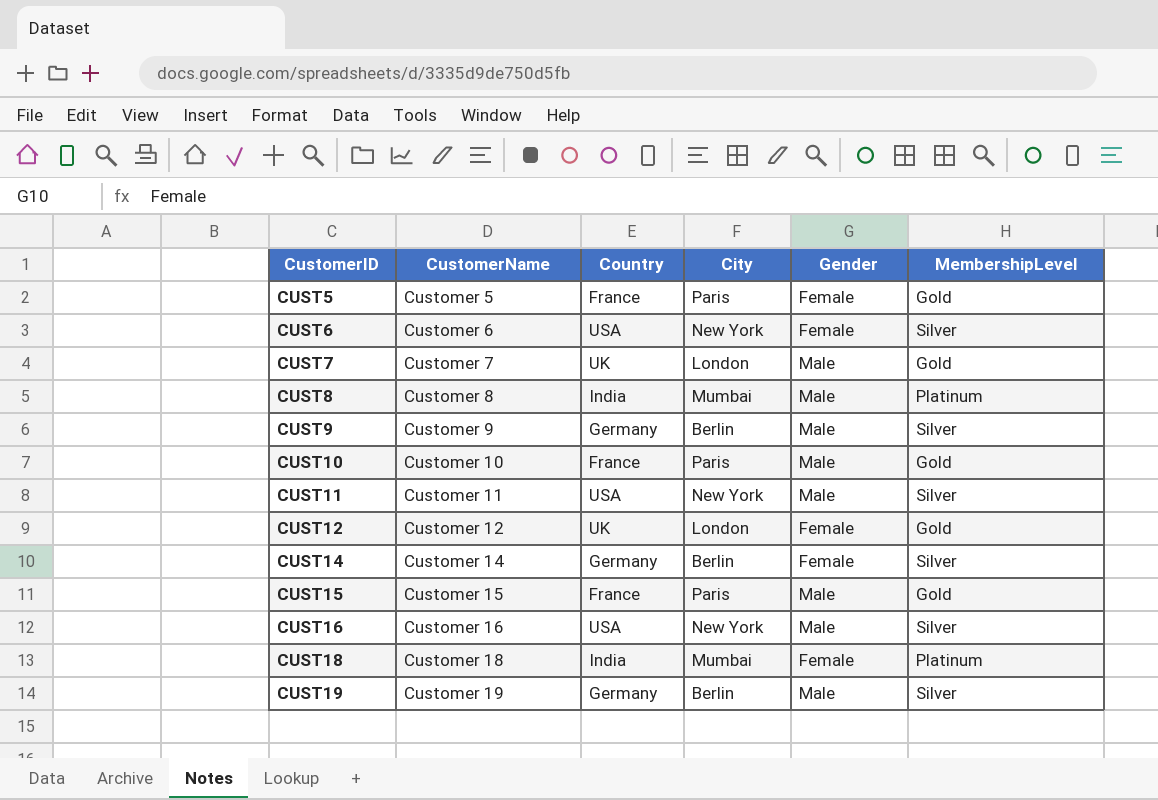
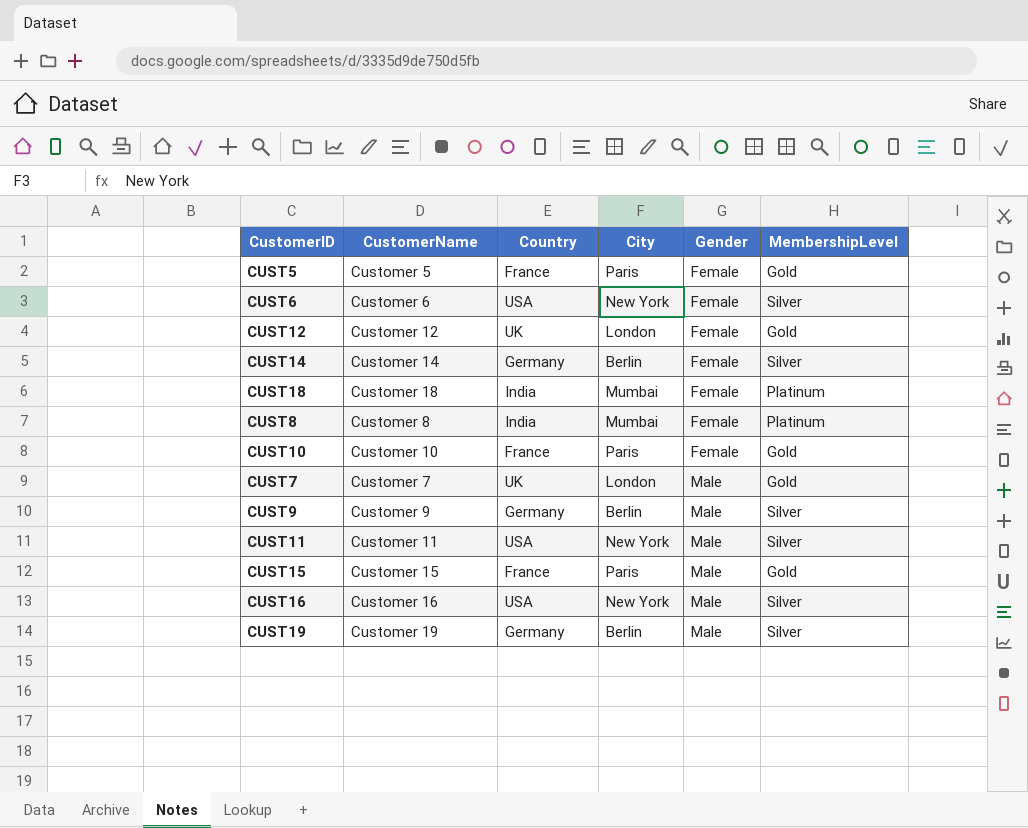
row order: CustomerID ascending -> Gender ascending
CUST8 | Gender: Male -> Female
CUST10 | Gender: Male -> Female

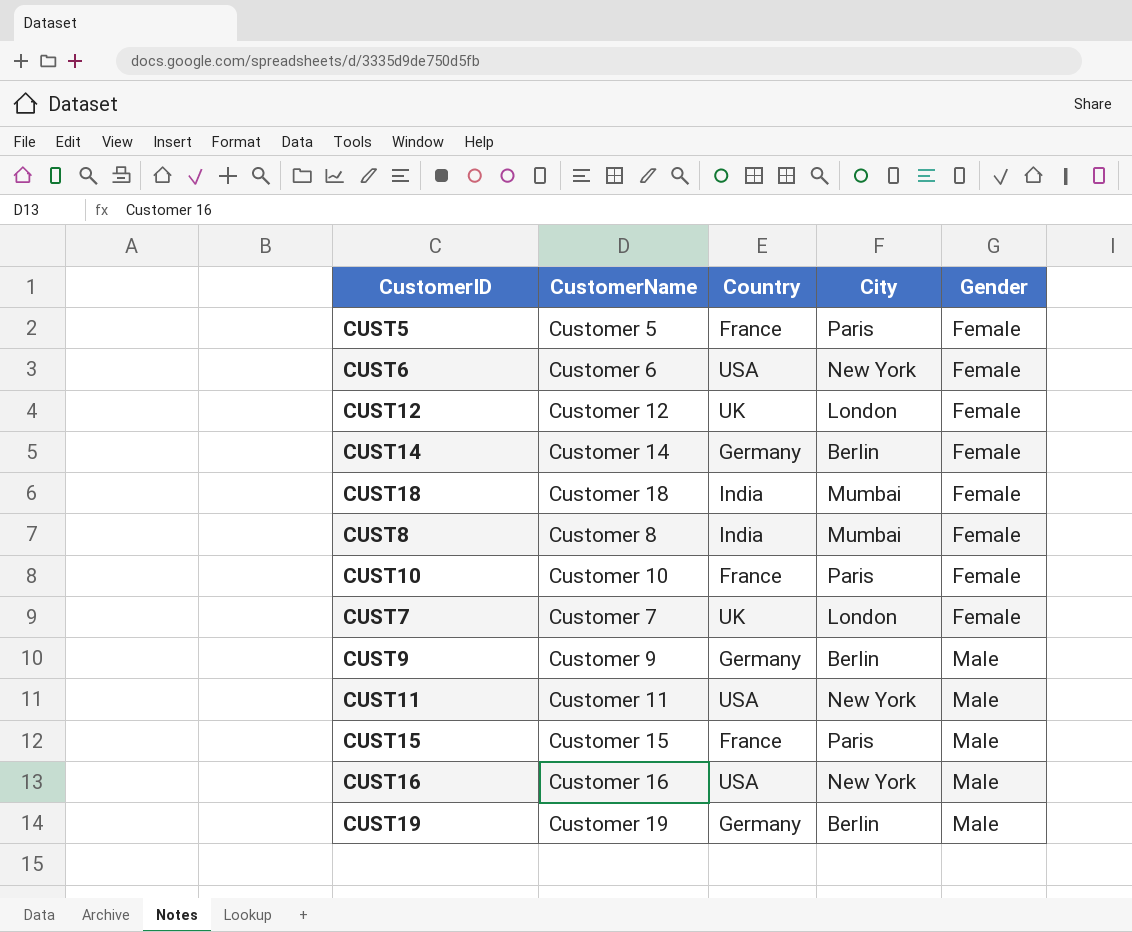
column MembershipLevel | position: 6 -> none
CUST7 | Gender: Male -> Female

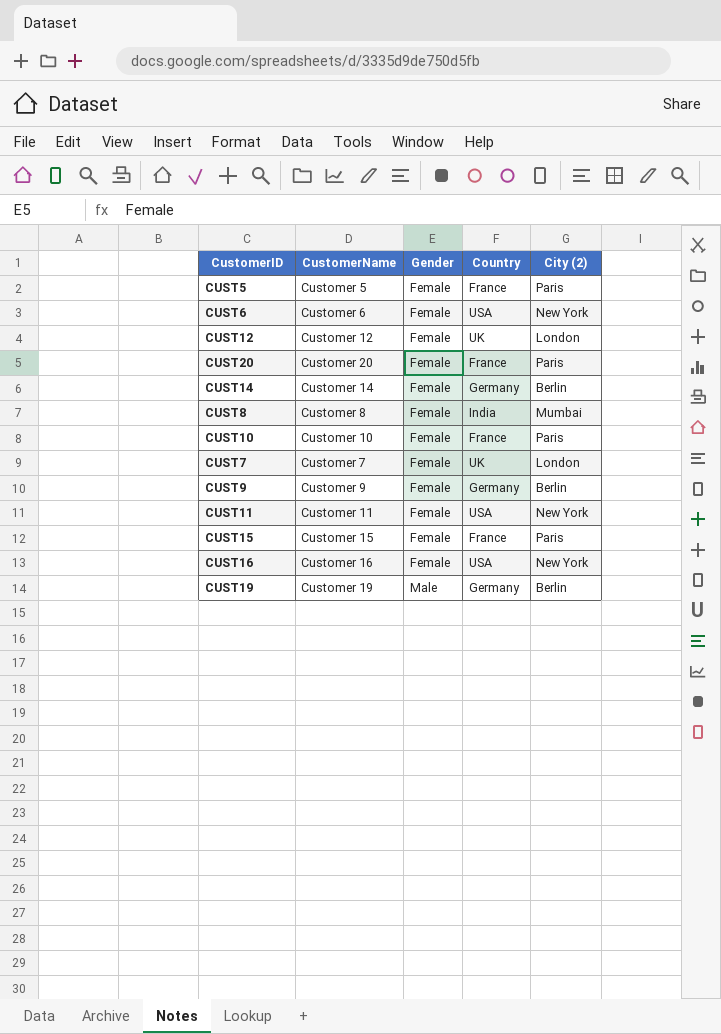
column Gender | position: 5 -> 3
column name: City -> City (2)
row CUST18: Customer 18 | India | Mumbai | Female -> none
row CUST20: none -> Customer 20 | Female | France | Paris
CUST9 | Gender: Male -> Female
CUST11 | Gender: Male -> Female
CUST15 | Gender: Male -> Female
CUST16 | Gender: Male -> Female

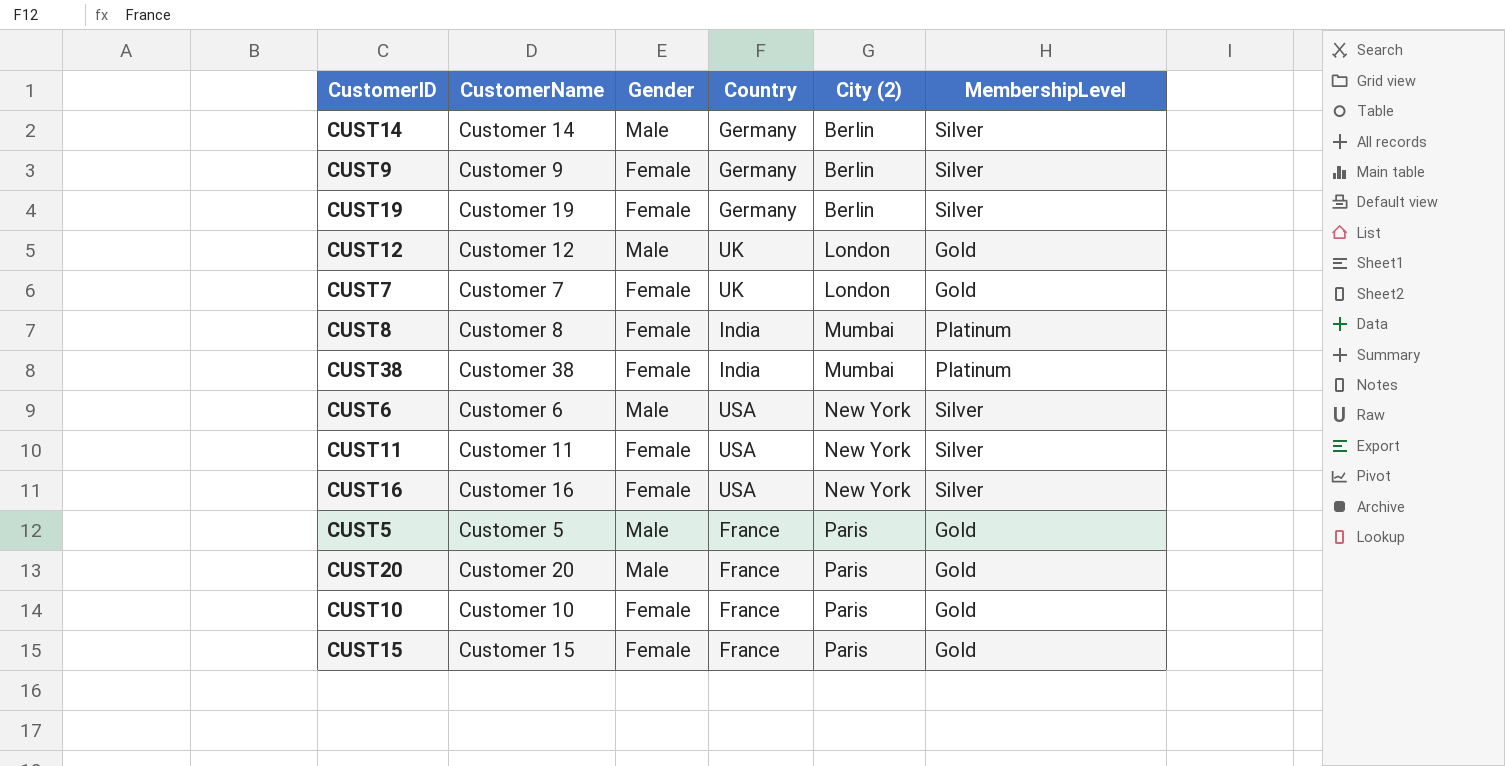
row order: Gender ascending -> City (2) ascending
column MembershipLevel | position: none -> 6
CUST14 | Gender: Female -> Male
CUST19 | Gender: Male -> Female
CUST12 | Gender: Female -> Male
row CUST38: none -> Customer 38 | Female | India | Mumbai | Platinum
CUST6 | Gender: Female -> Male
CUST5 | Gender: Female -> Male
CUST20 | Gender: Female -> Male

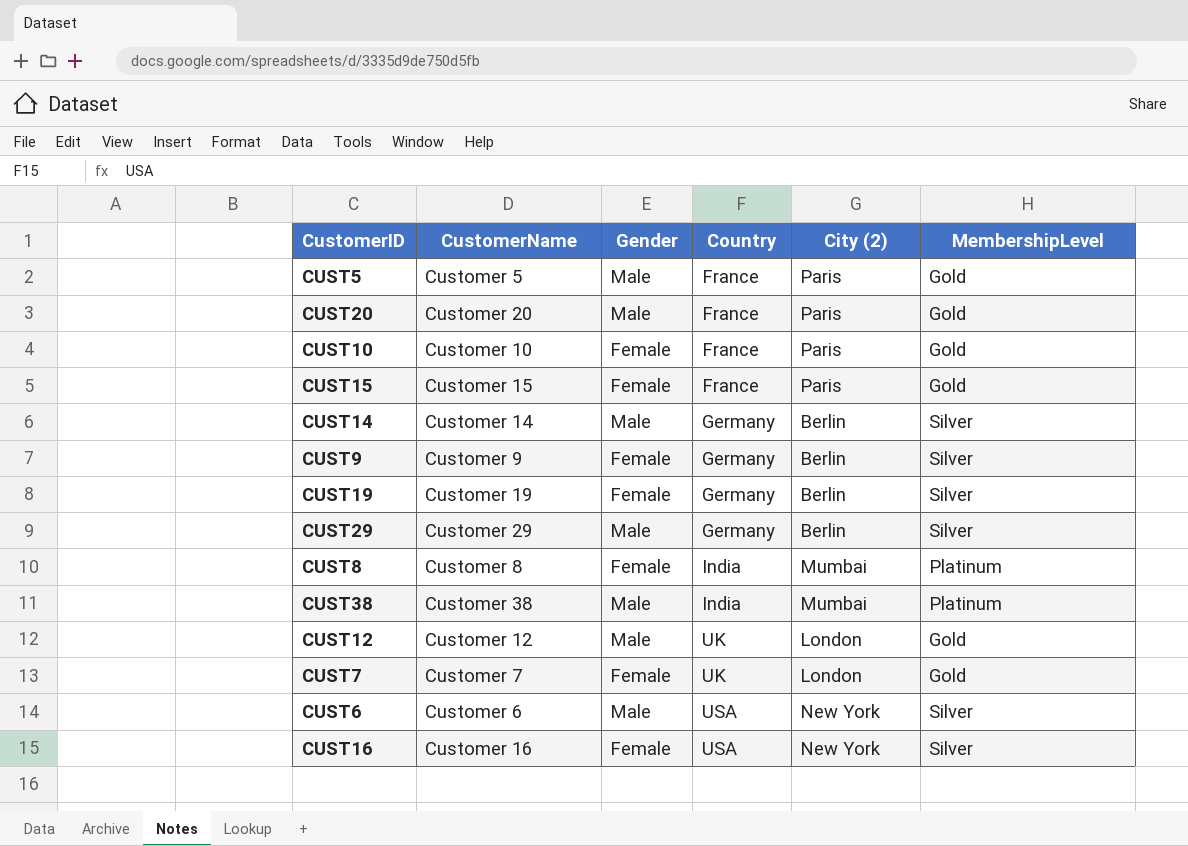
row order: City (2) ascending -> Country ascending
row CUST11: Customer 11 | Female | USA | New York | Silver -> none
row CUST29: none -> Customer 29 | Male | Germany | Berlin | Silver
CUST38 | Gender: Female -> Male

